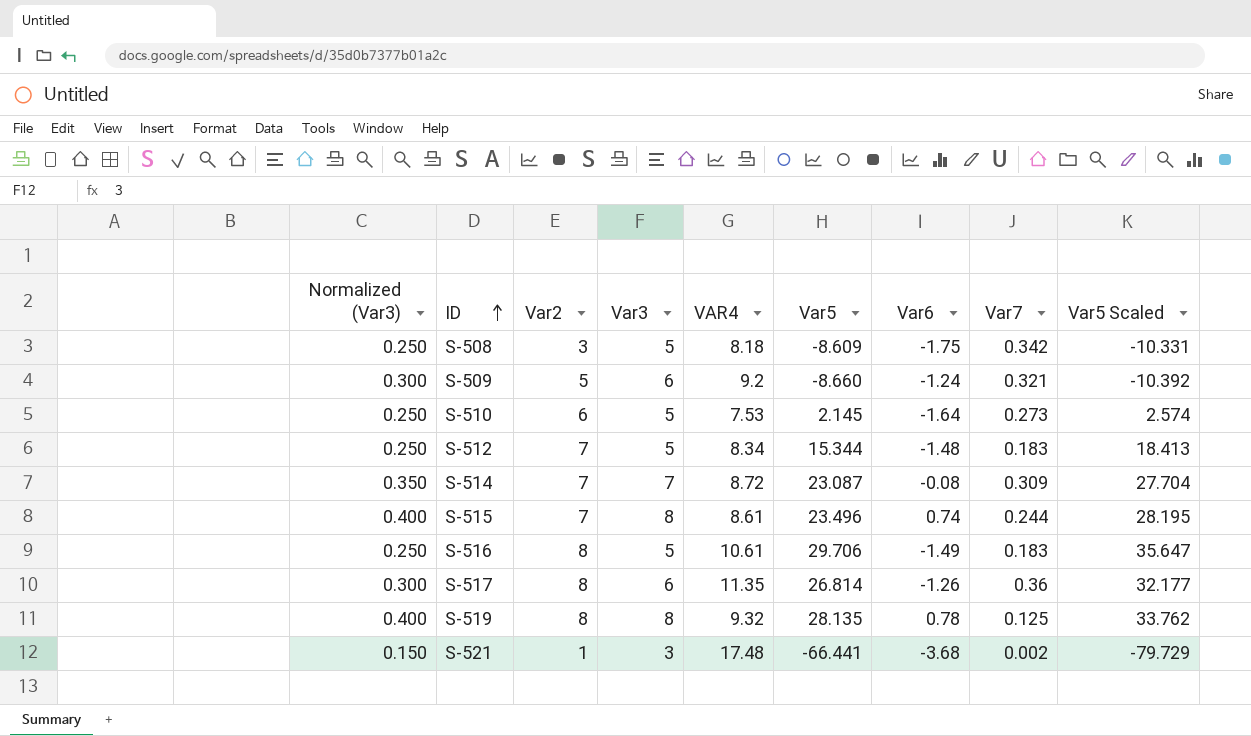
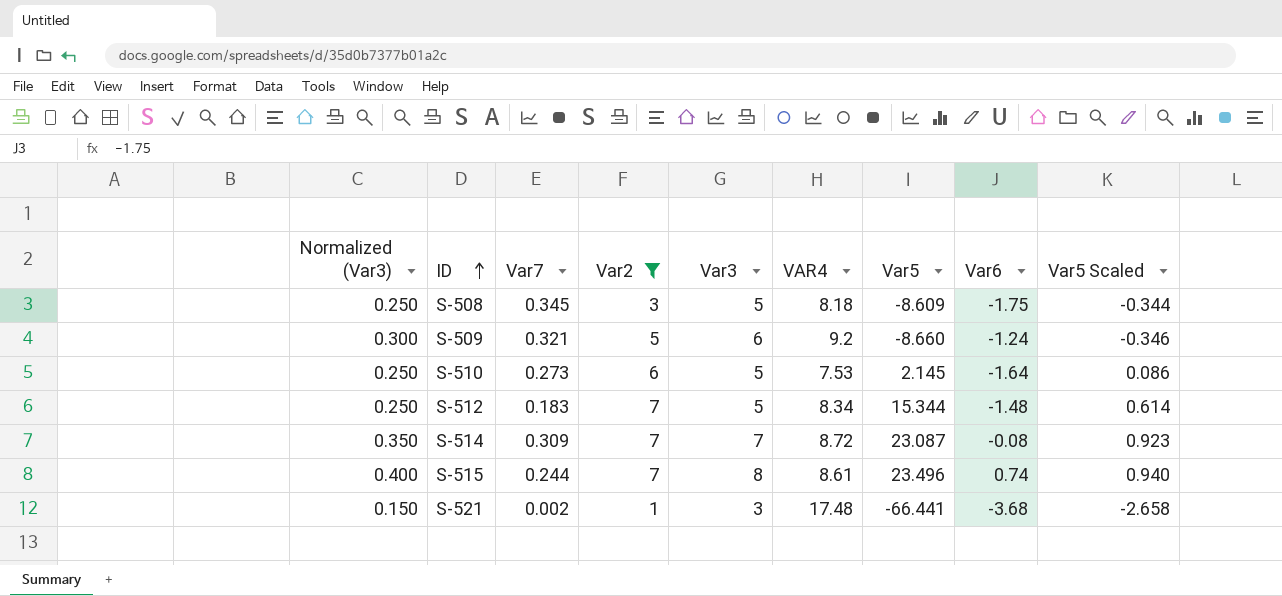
filter: none -> Var2 != 8
column Var7 | position: 8 -> 3
column Var5 Scaled | formula: [Var5] * 1.2 -> [Var5] * 0.04
S-508 | Var7: 0.342 -> 0.345

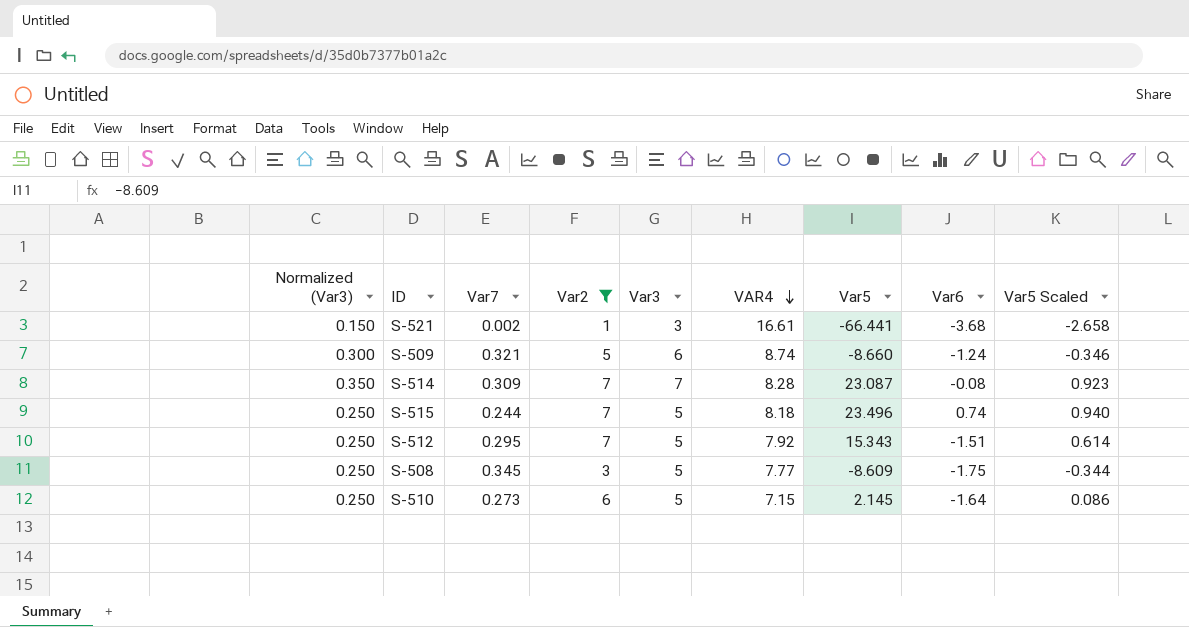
row order: ID ascending -> VAR4 descending
S-521 | VAR4: 17.48 -> 16.61
S-509 | VAR4: 9.2 -> 8.74
S-514 | VAR4: 8.72 -> 8.28
S-515 | Normalized (Var3): 0.400 -> 0.250
S-515 | Var3: 8 -> 5
S-515 | VAR4: 8.61 -> 8.18
S-512 | Var7: 0.183 -> 0.295
S-512 | VAR4: 8.34 -> 7.92
S-512 | Var5: 15.344 -> 15.343
S-512 | Var6: -1.48 -> -1.51
S-508 | VAR4: 8.18 -> 7.77
S-510 | VAR4: 7.53 -> 7.15

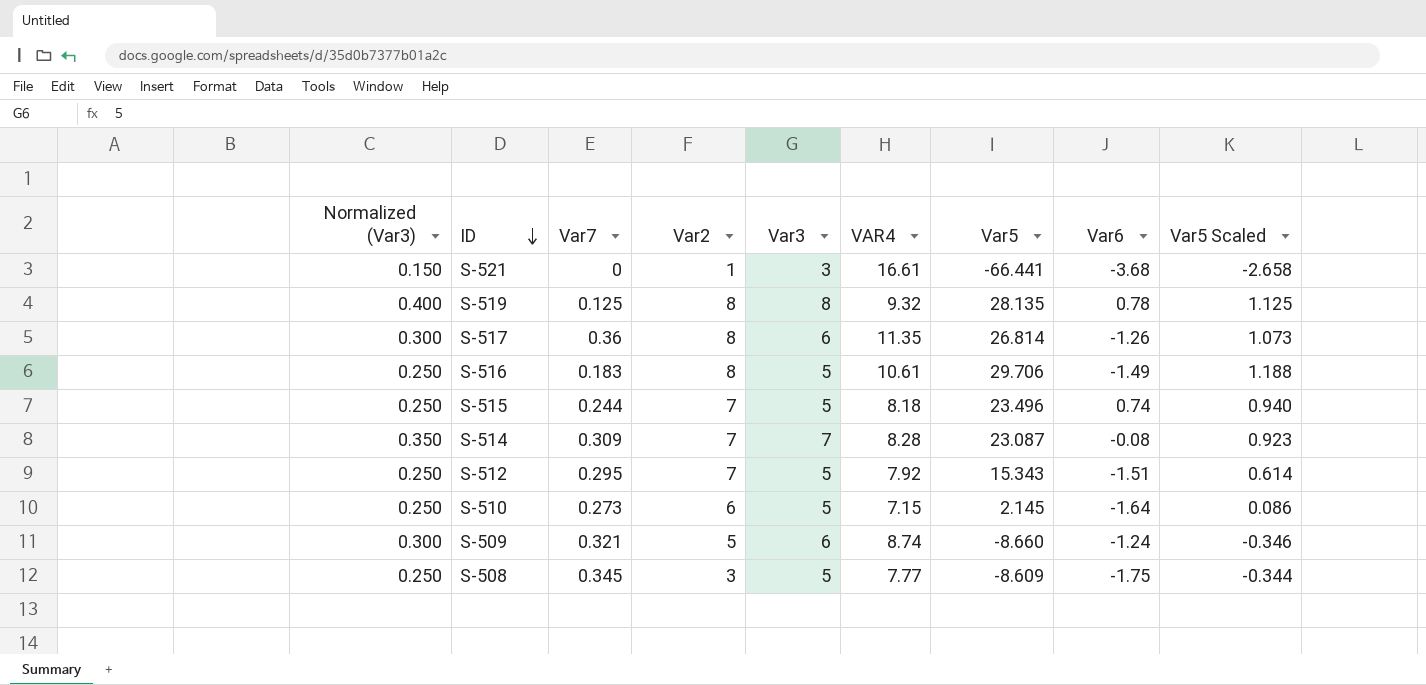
filter: Var2 != 8 -> none
row order: VAR4 descending -> ID descending
S-521 | Var7: 0.002 -> 0

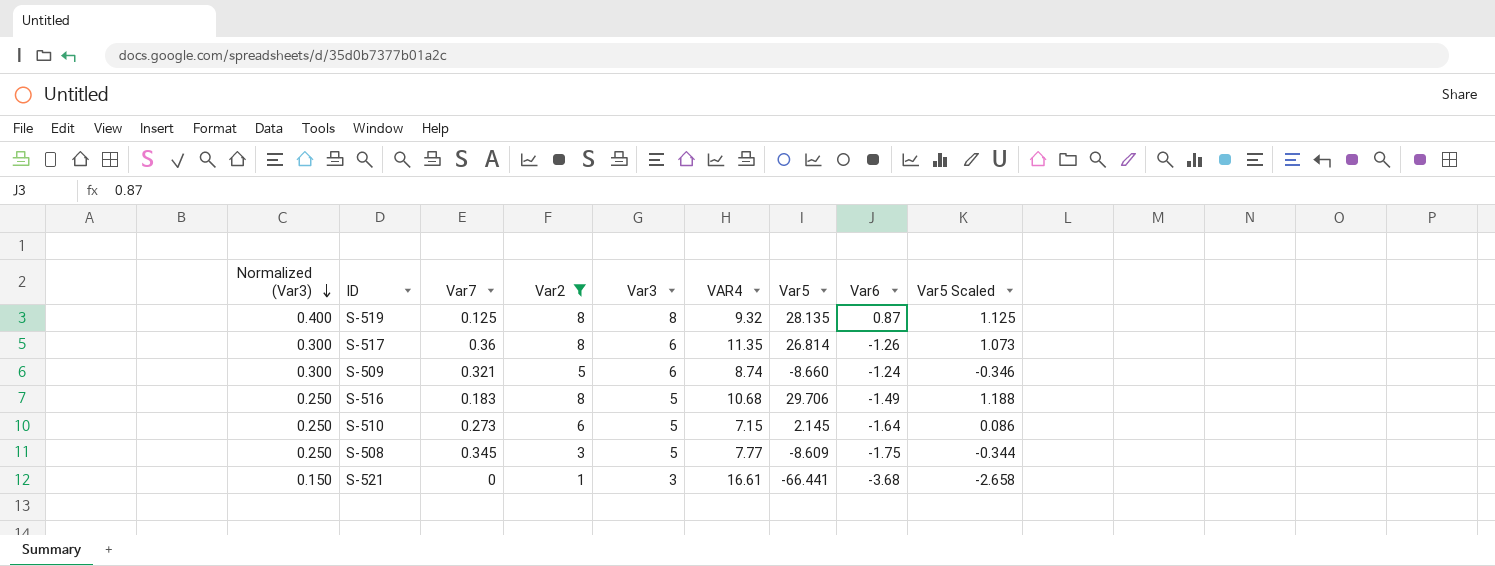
filter: none -> Var2 != 7
row order: ID descending -> Normalized (Var3) descending
S-519 | Var6: 0.78 -> 0.87
S-516 | VAR4: 10.61 -> 10.68

